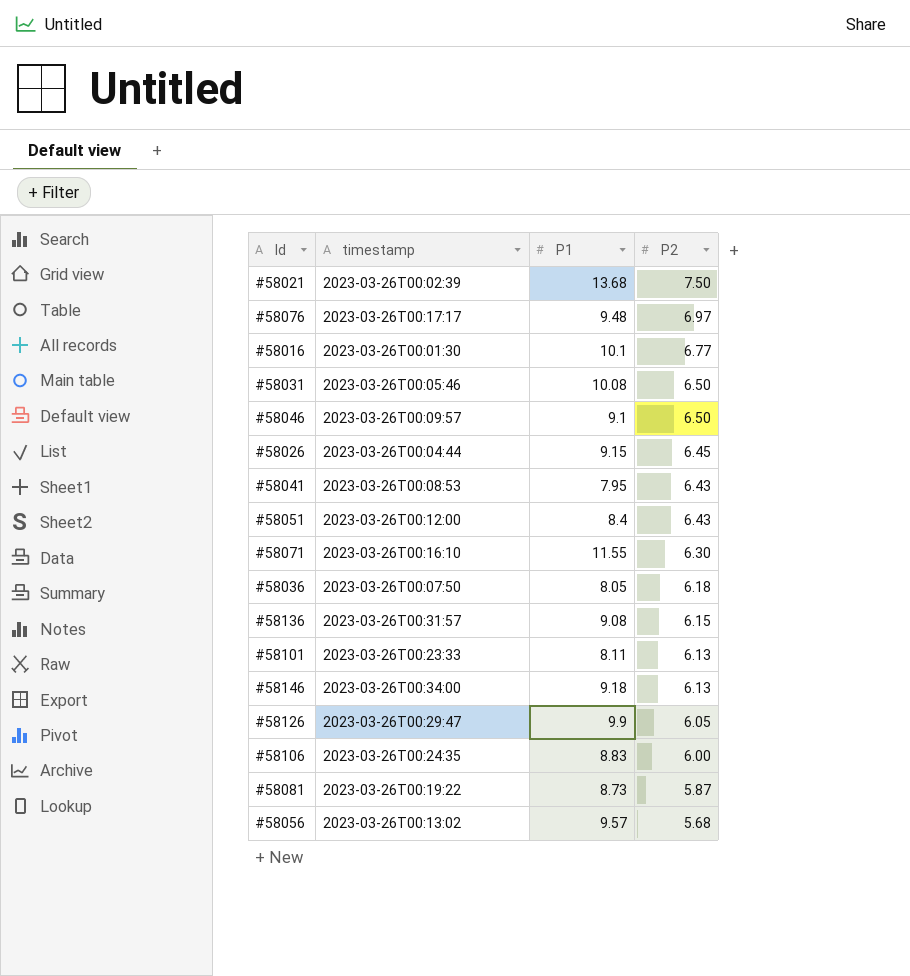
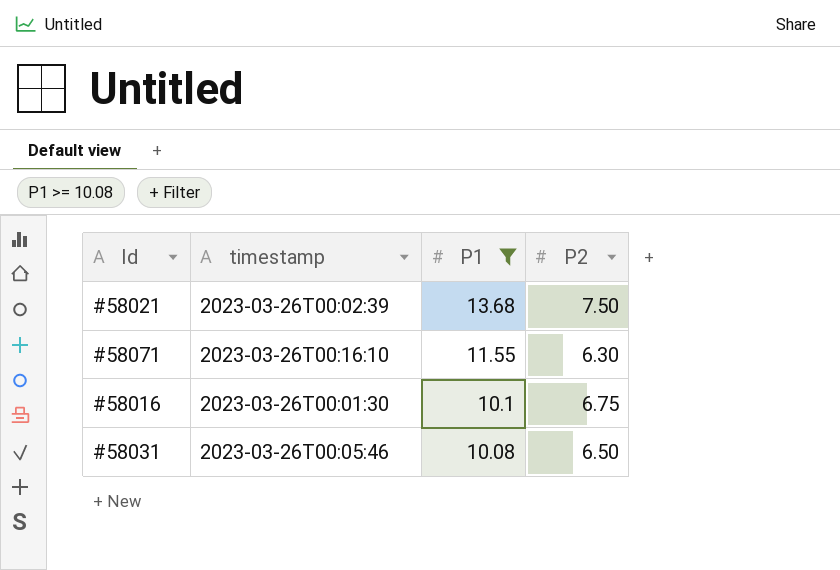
filter: none -> P1 >= 10.08
row order: P2 descending -> P1 descending
#58016 | P2: 6.77 -> 6.75

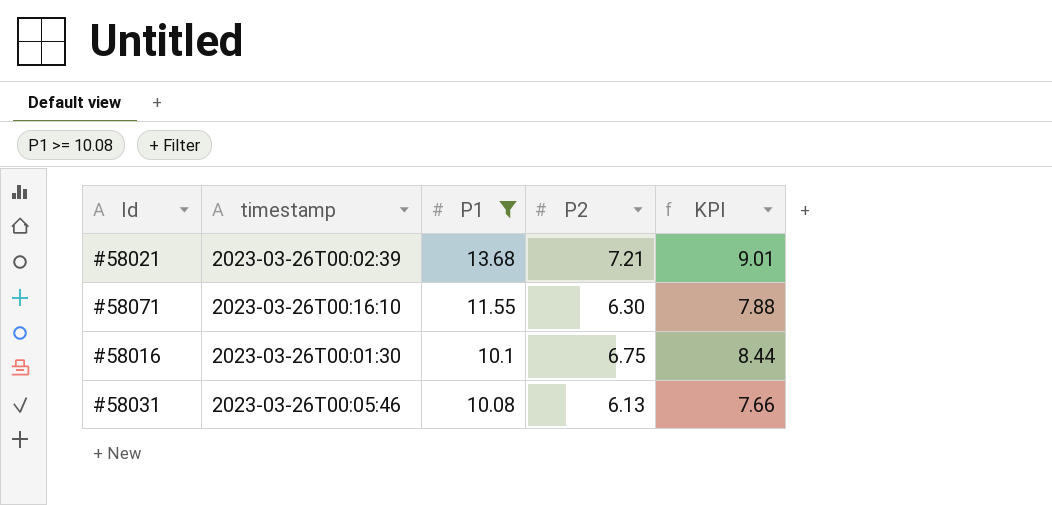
column KPI | formula: none -> [P2] * 1.25
#58021 | P2: 7.50 -> 7.21
#58031 | P2: 6.50 -> 6.13

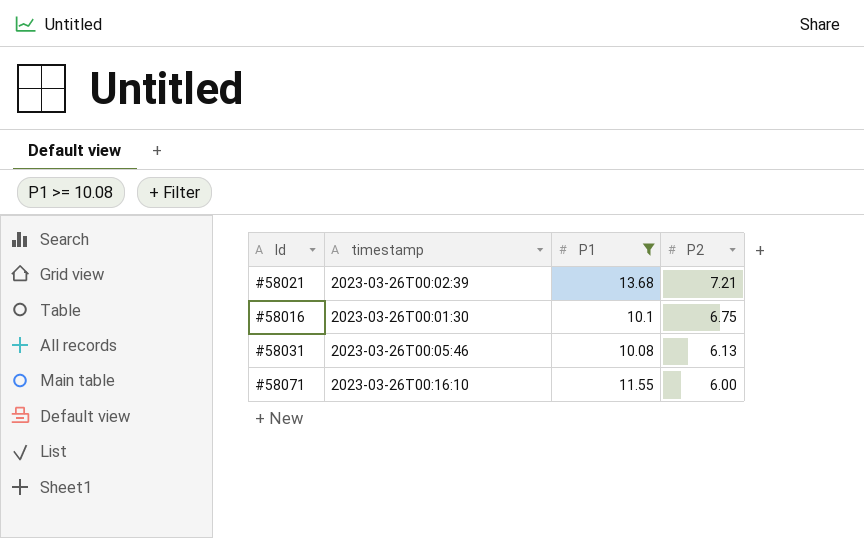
row order: P1 descending -> P2 descending
column KPI | formula: [P2] * 1.25 -> none
#58071 | P2: 6.30 -> 6.00

